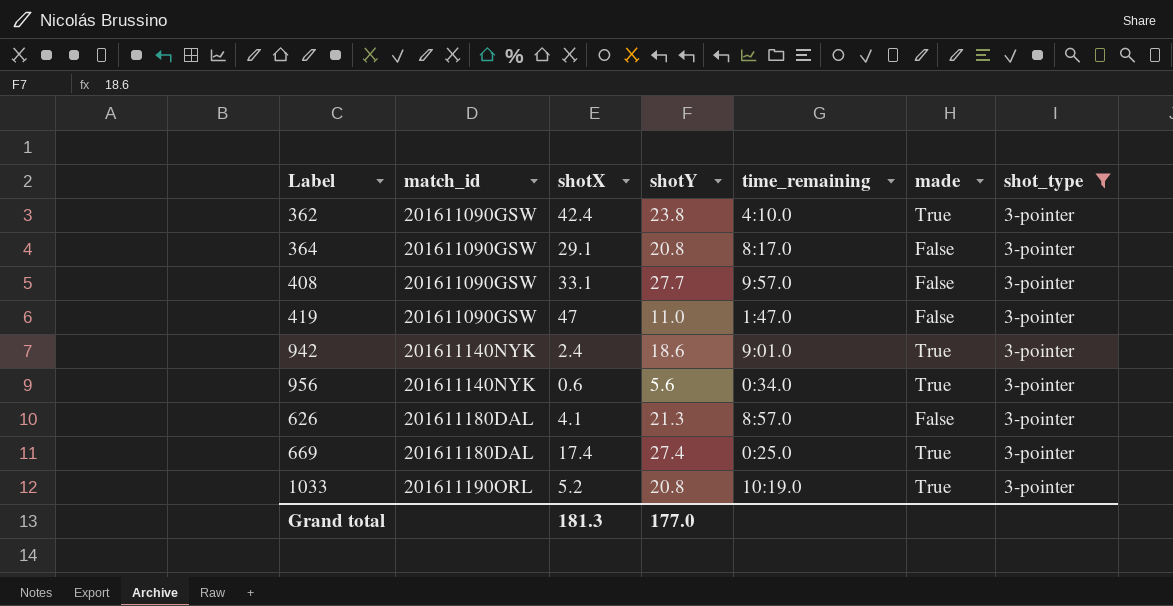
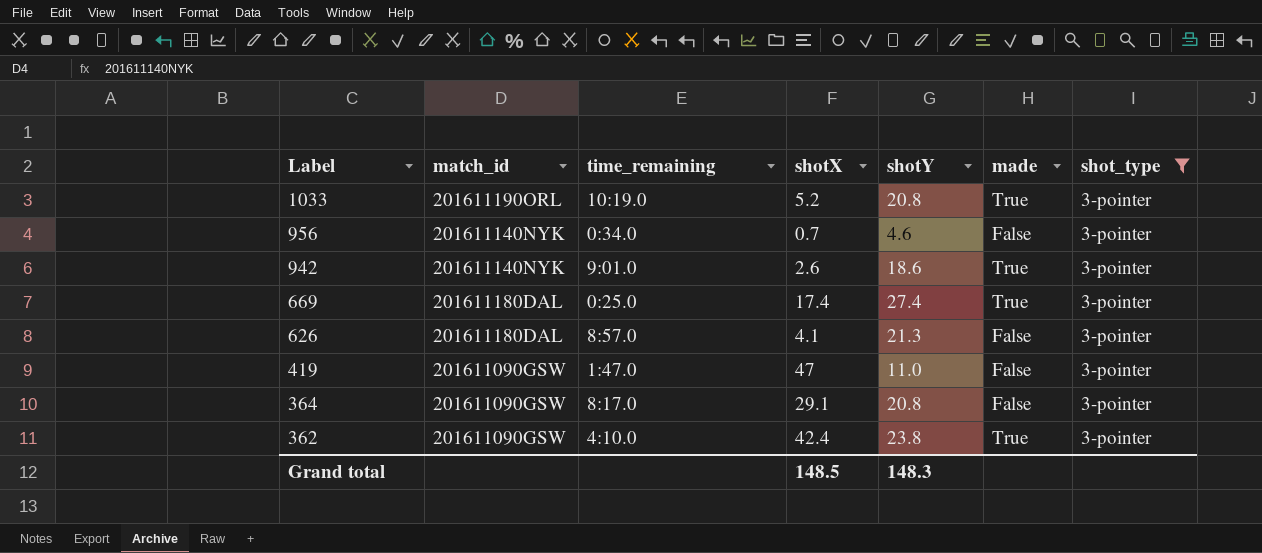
row order: match_id ascending -> Label descending
column time_remaining | position: 5 -> 3
row 408: 201611090GSW | 33.1 | 27.7 | 9:57.0 | False | 3-pointer -> none
956 | shotX: 0.6 -> 0.7
956 | shotY: 5.6 -> 4.6
956 | made: True -> False
942 | shotX: 2.4 -> 2.6
Grand total | shotX: 181.3 -> 148.5
Grand total | shotY: 177.0 -> 148.3

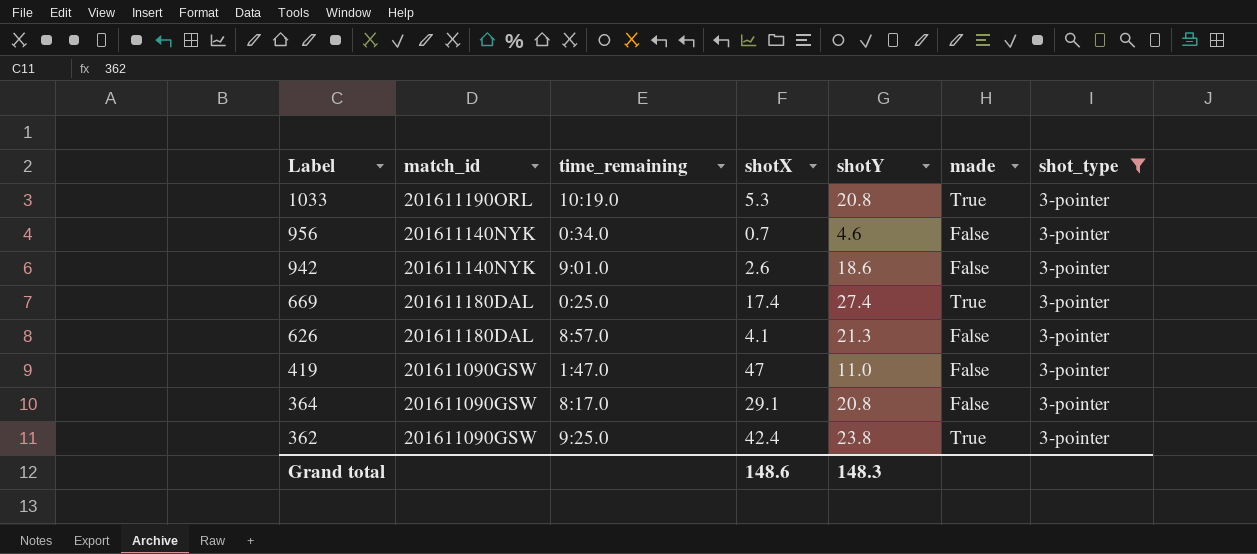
1033 | shotX: 5.2 -> 5.3
942 | made: True -> False
362 | time_remaining: 4:10.0 -> 9:25.0
Grand total | shotX: 148.5 -> 148.6

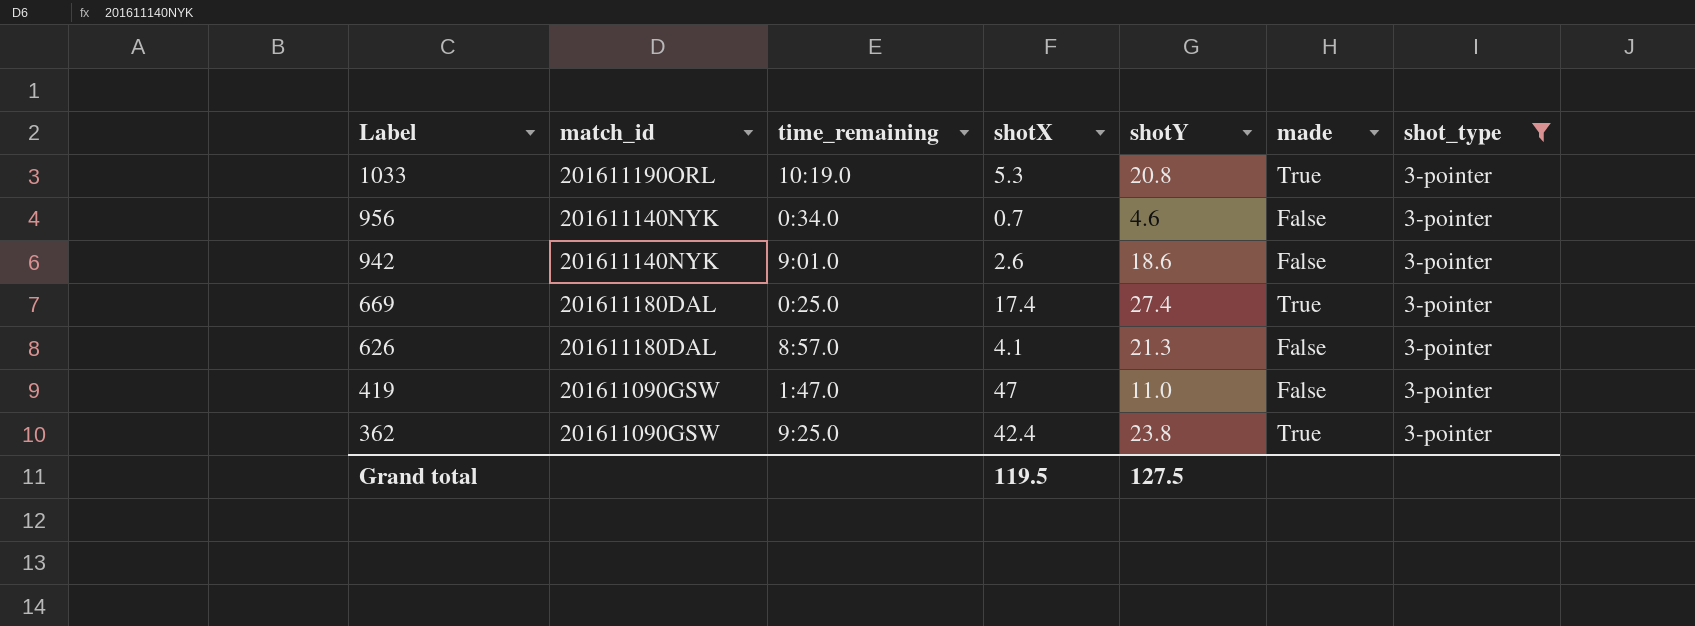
row 364: 201611090GSW | 8:17.0 | 29.1 | 20.8 | False | 3-pointer -> none
Grand total | shotX: 148.6 -> 119.5
Grand total | shotY: 148.3 -> 127.5

